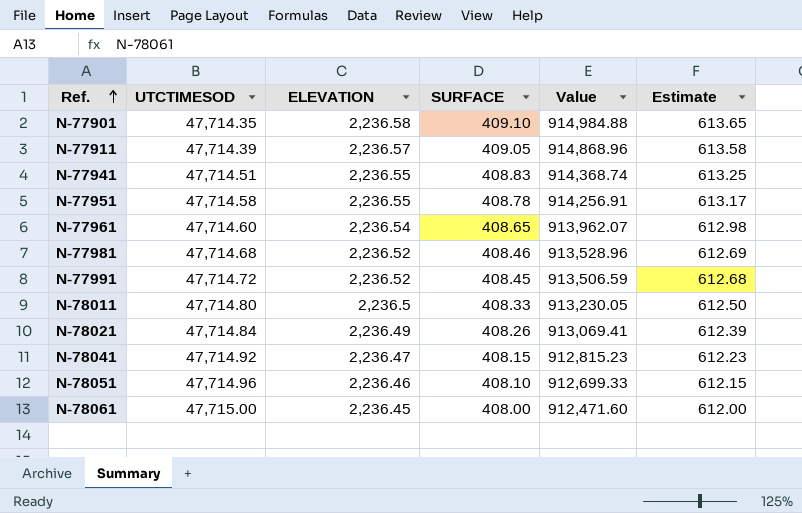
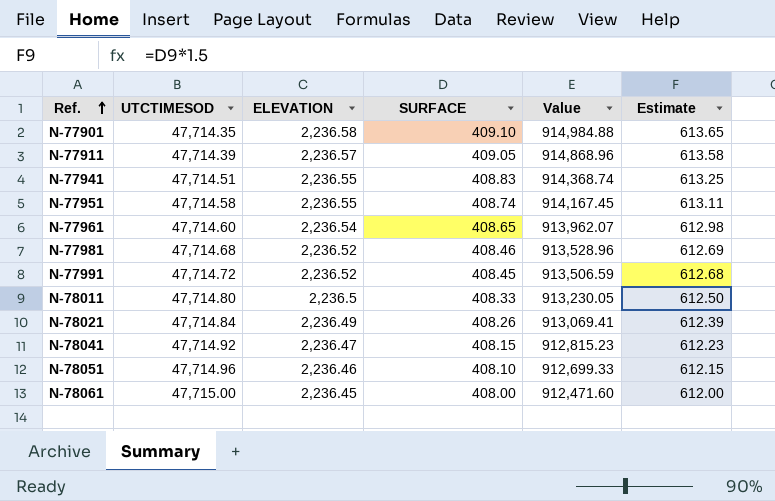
N-77951 | SURFACE: 408.78 -> 408.74
N-77951 | Value: 914,256.91 -> 914,167.45
N-77951 | Estimate: 613.17 -> 613.11

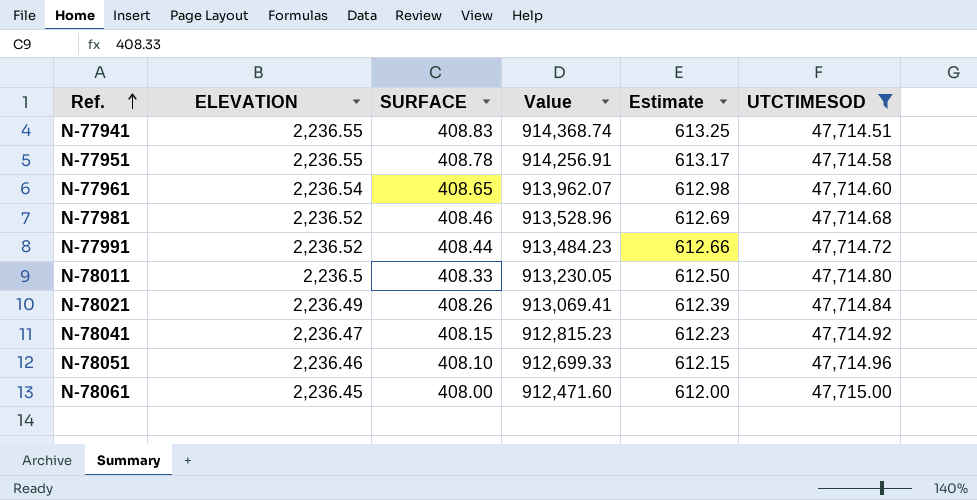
filter: none -> UTCTIMESOD >= 47,714.51
column UTCTIMESOD | position: 2 -> 6
N-77951 | SURFACE: 408.74 -> 408.78
N-77951 | Value: 914,167.45 -> 914,256.91
N-77951 | Estimate: 613.11 -> 613.17
N-77991 | SURFACE: 408.45 -> 408.44
N-77991 | Value: 913,506.59 -> 913,484.23
N-77991 | Estimate: 612.68 -> 612.66

